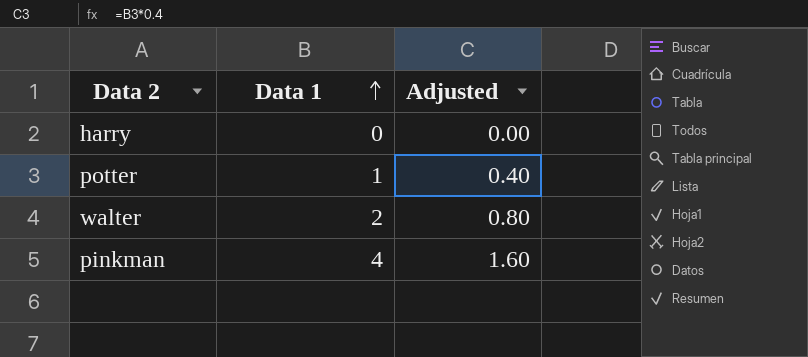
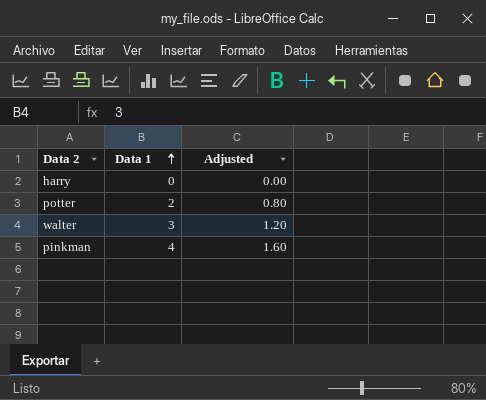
potter | Data 1: 1 -> 2
potter | Adjusted: 0.40 -> 0.80
walter | Data 1: 2 -> 3
walter | Adjusted: 0.80 -> 1.20

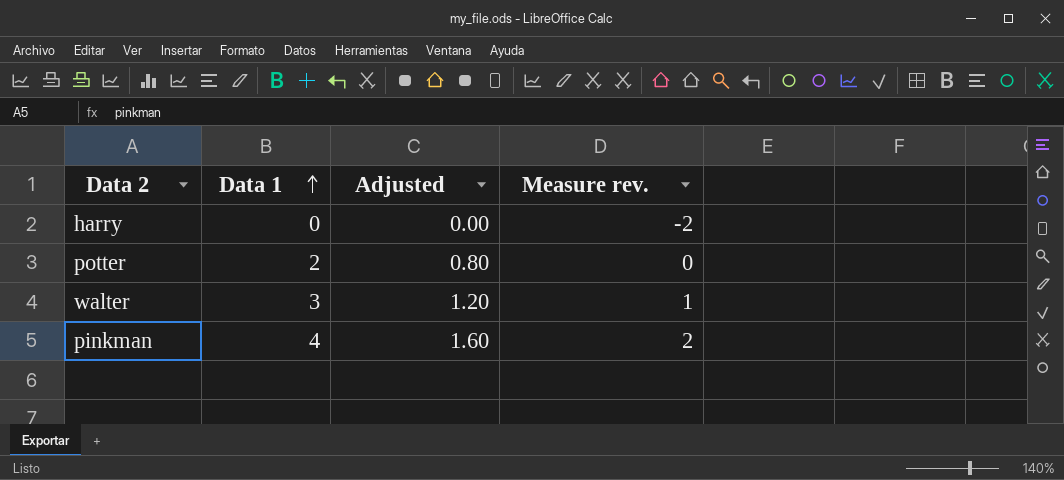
column Measure rev. | formula: none -> [Data 1] - 2

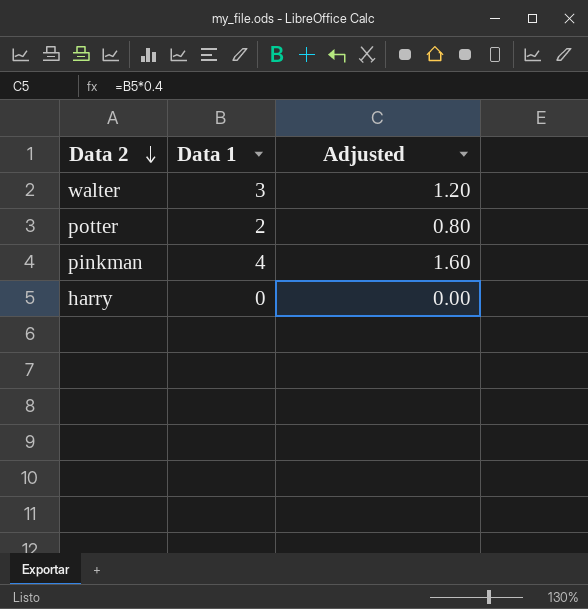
row order: Data 1 ascending -> Data 2 descending
column Measure rev. | formula: [Data 1] - 2 -> none

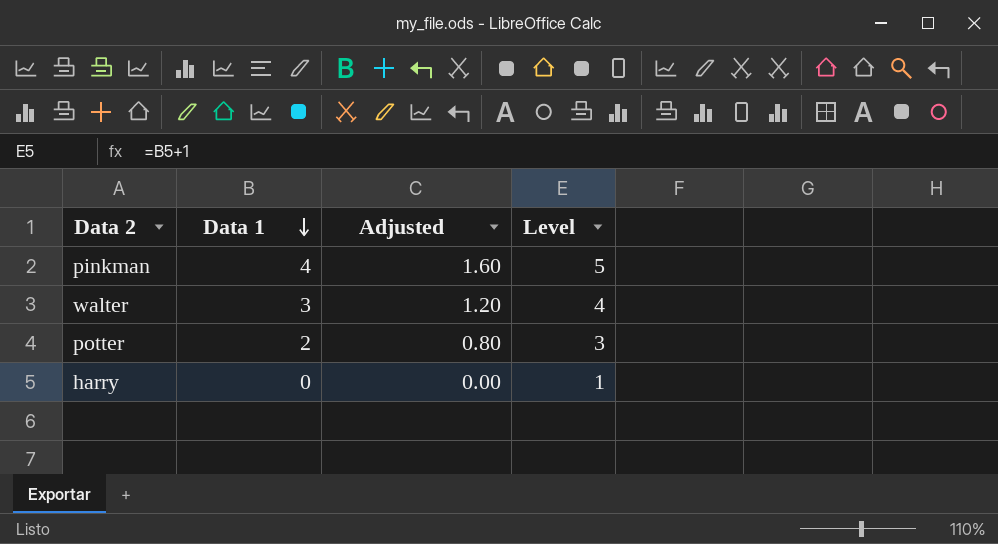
row order: Data 2 descending -> Data 1 descending
column Level | formula: none -> [Data 1] + 1

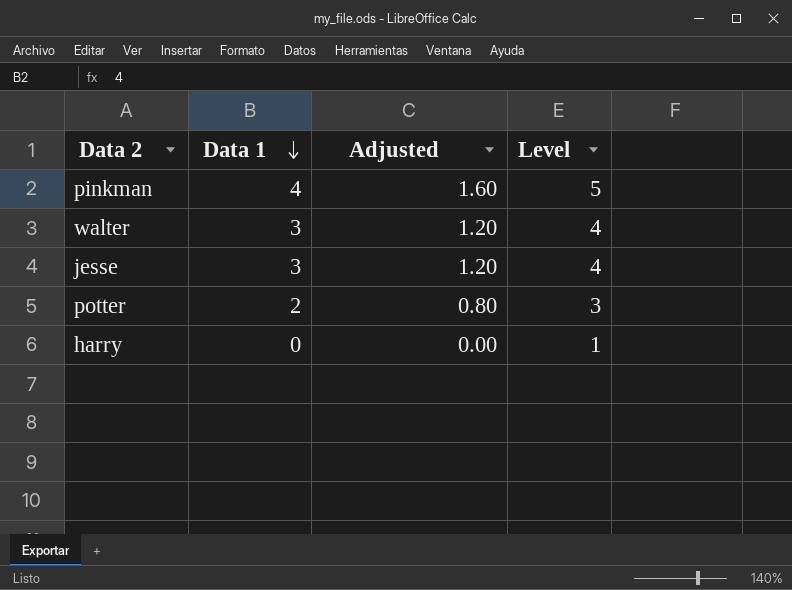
row jesse: none -> 3 | 1.20 | 4

